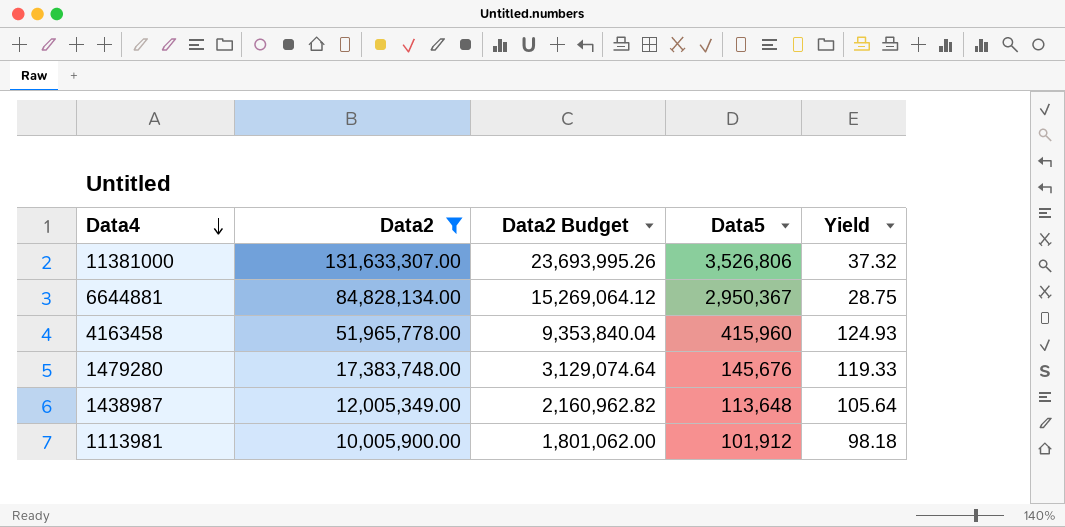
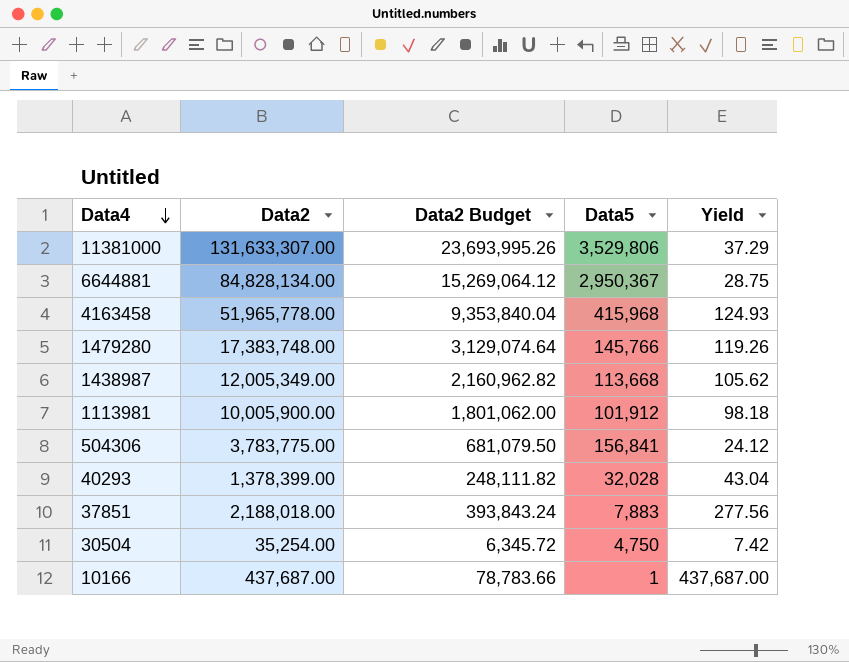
filter: Data2 >= 10,005,900.00 -> none
11381000 | Data5: 3,526,806 -> 3,529,806
11381000 | Yield: 37.32 -> 37.29
4163458 | Data5: 415,960 -> 415,968
1479280 | Data5: 145,676 -> 145,766
1479280 | Yield: 119.33 -> 119.26
1438987 | Data5: 113,648 -> 113,668
1438987 | Yield: 105.64 -> 105.62

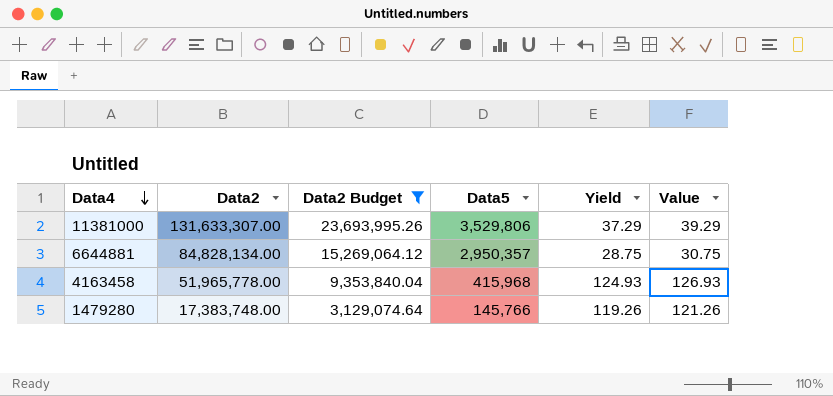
filter: none -> Data2 Budget >= 3,129,074.64
column Value | formula: none -> [Yield] + 2
6644881 | Data5: 2,950,367 -> 2,950,357

